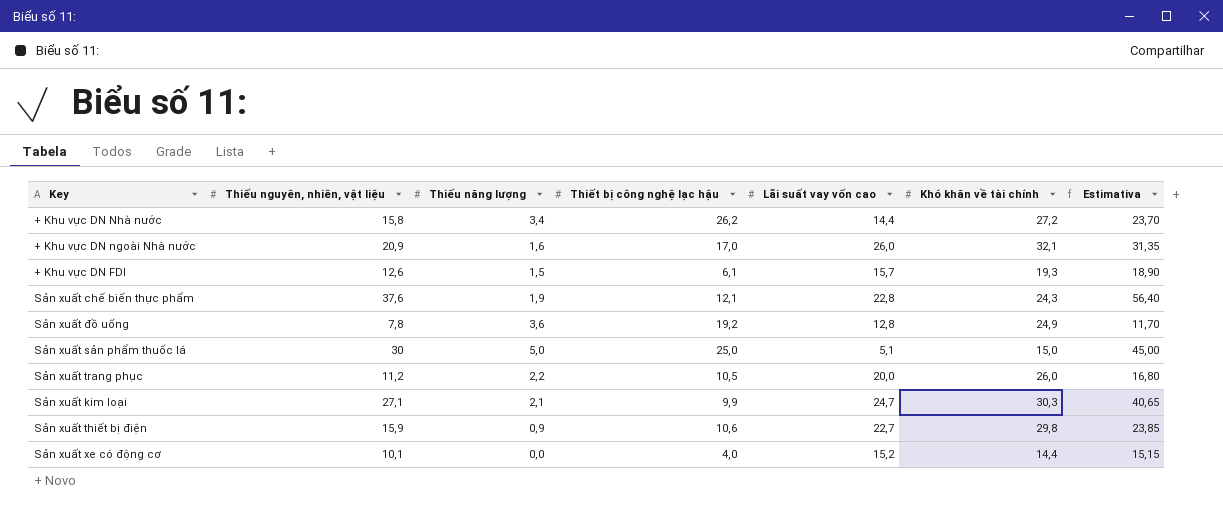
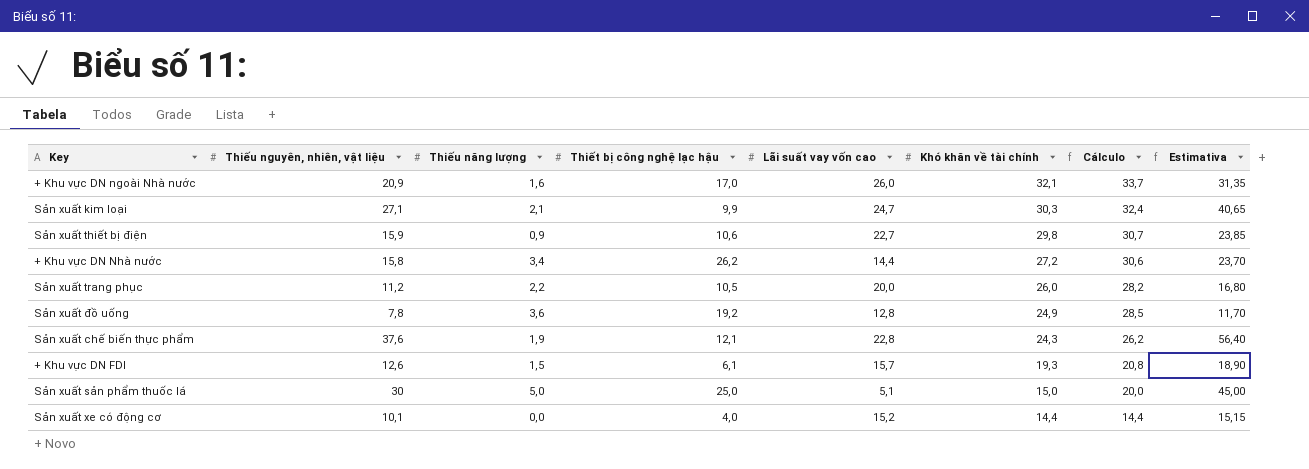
row order: none -> Khó khăn về tài chính descending
column Cálculo | formula: none -> [Thiếu năng lượng] + [Khó khăn về tài chính]

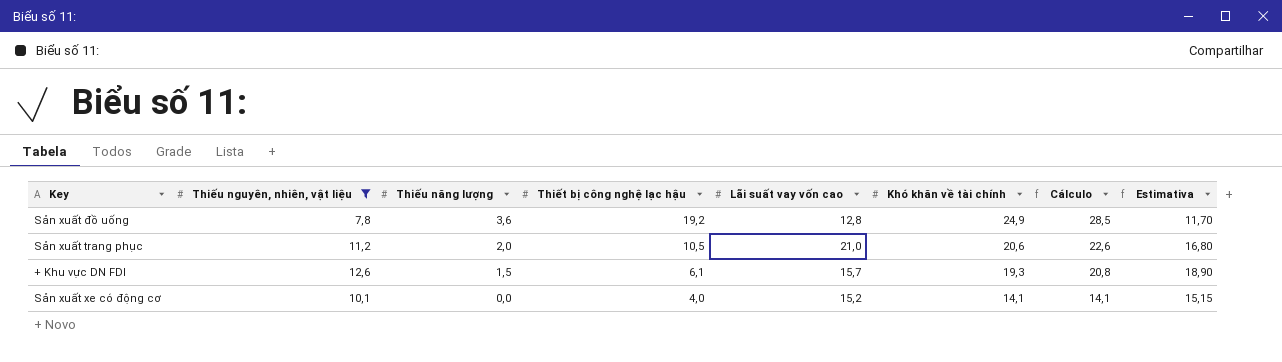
filter: none -> Thiếu nguyên, nhiên, vật liệu <= 12,6
row order: Khó khăn về tài chính descending -> Thiếu năng lượng descending
Sản xuất trang phục | Thiếu năng lượng: 2,2 -> 2,0
Sản xuất trang phục | Lãi suất vay vốn cao: 20,0 -> 21,0
Sản xuất trang phục | Khó khăn về tài chính: 26,0 -> 20,6
Sản xuất trang phục | Cálculo: 28,2 -> 22,6
Sản xuất xe có động cơ | Khó khăn về tài chính: 14,4 -> 14,1
Sản xuất xe có động cơ | Cálculo: 14,4 -> 14,1

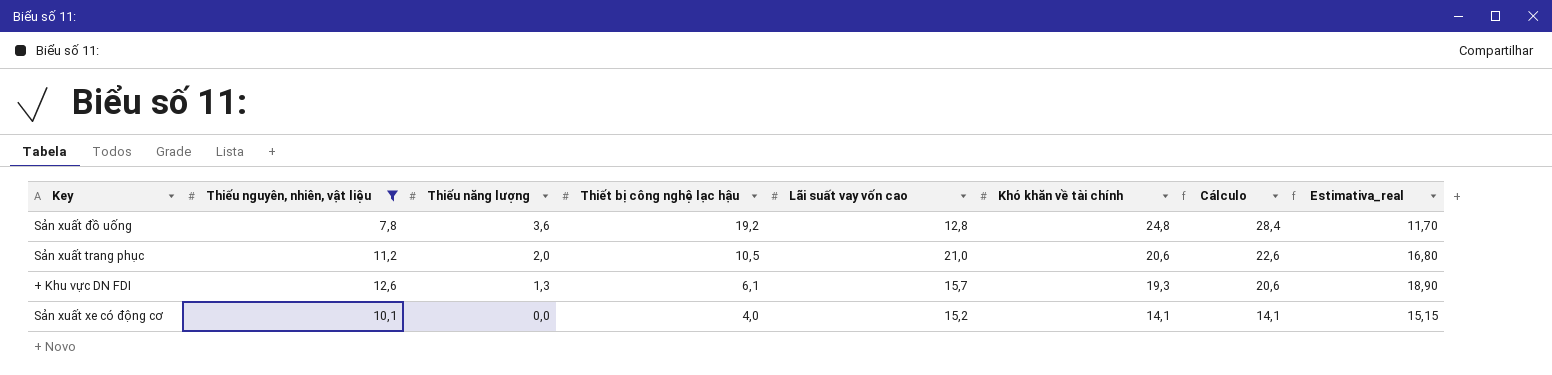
column name: Estimativa -> Estimativa_real
Sản xuất đồ uống | Khó khăn về tài chính: 24,9 -> 24,8
Sản xuất đồ uống | Cálculo: 28,5 -> 28,4
+ Khu vực DN FDI | Thiếu năng lượng: 1,5 -> 1,3
+ Khu vực DN FDI | Cálculo: 20,8 -> 20,6

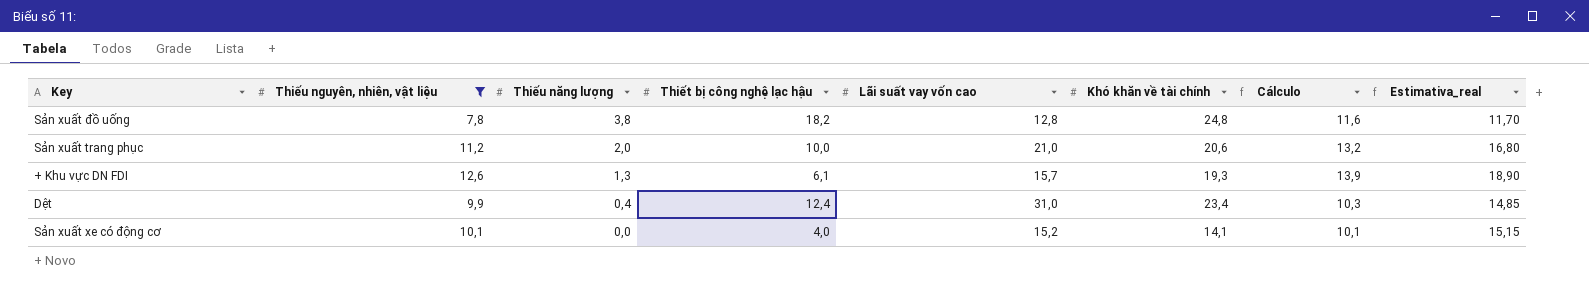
column Cálculo | formula: [Thiếu năng lượng] + [Khó khăn về tài chính] -> [Thiếu nguyên, nhiên, vật liệu] + [Thiếu năng lượng]
Sản xuất đồ uống | Thiếu năng lượng: 3,6 -> 3,8
Sản xuất đồ uống | Thiết bị công nghệ lạc hậu: 19,2 -> 18,2
Sản xuất trang phục | Thiết bị công nghệ lạc hậu: 10,5 -> 10,0
row Dệt: none -> 9,9 | 0,4 | 12,4 | 31,0 | 23,4 | 10,3 | 14,85

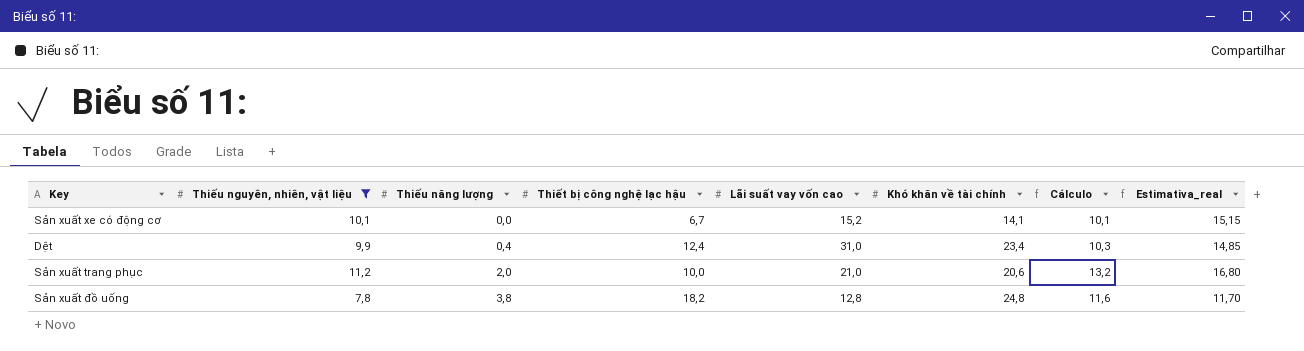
row order: Thiếu năng lượng descending -> Thiếu năng lượng ascending
row + Khu vực DN FDI: 12,6 | 1,3 | 6,1 | 15,7 | 19,3 | 13,9 | 18,90 -> none
Sản xuất xe có động cơ | Thiết bị công nghệ lạc hậu: 4,0 -> 6,7

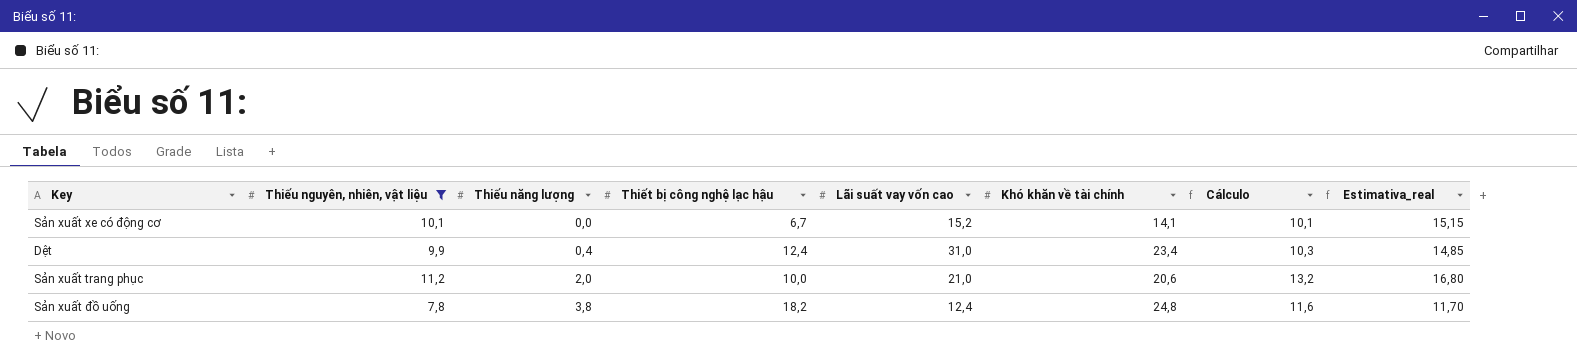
Sản xuất đồ uống | Lãi suất vay vốn cao: 12,8 -> 12,4

